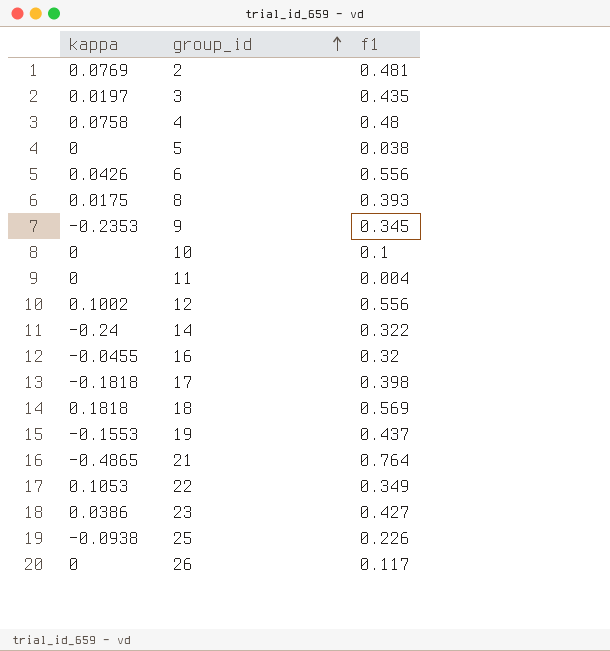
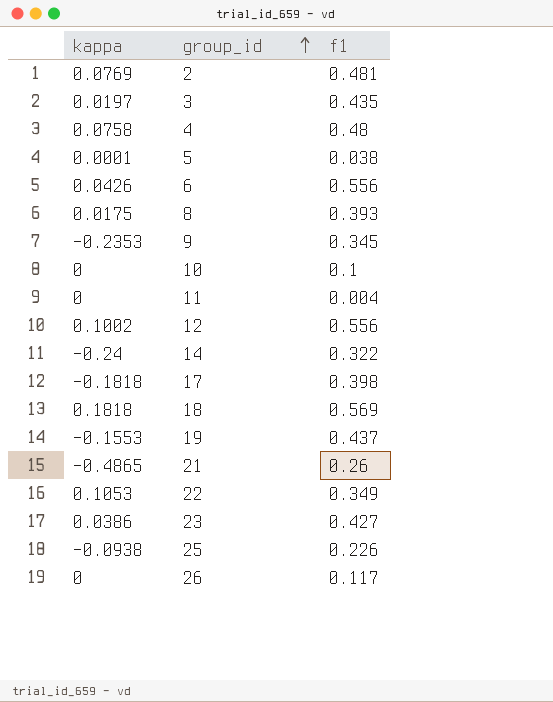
row 16: -0.0455 | 0.32 -> none
5 | kappa: 0 -> 0.0001
21 | f1: 0.764 -> 0.26

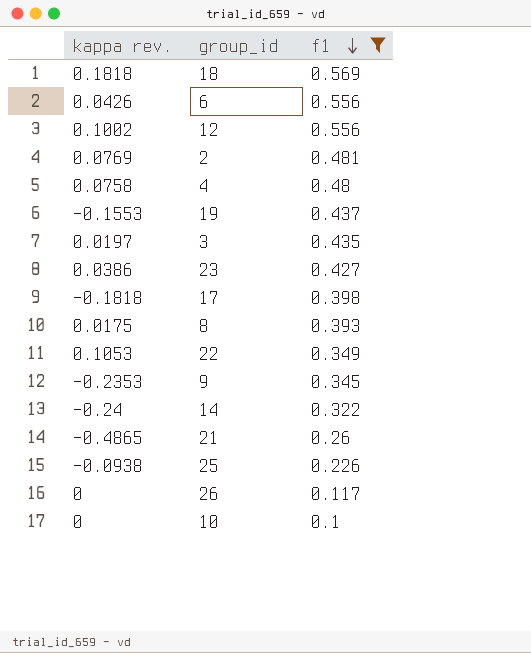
filter: none -> f1 >= 0.1
row order: group_id ascending -> f1 descending
column name: kappa -> kappa rev.

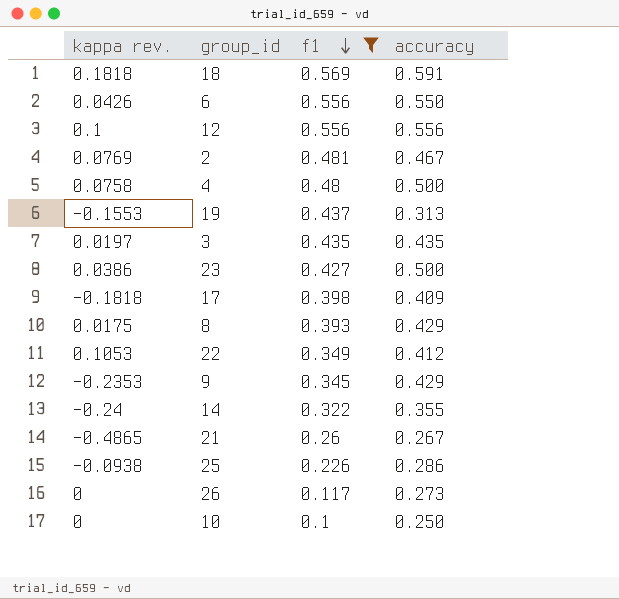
column accuracy | position: none -> 4
12 | kappa rev.: 0.1002 -> 0.1

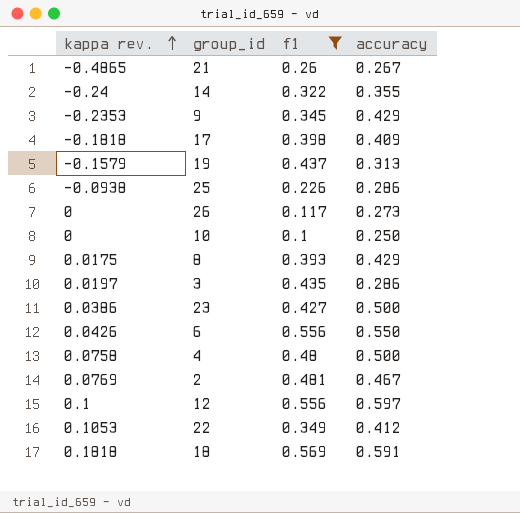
row order: f1 descending -> kappa rev. ascending
19 | kappa rev.: -0.1553 -> -0.1579
3 | accuracy: 0.435 -> 0.286
12 | accuracy: 0.556 -> 0.597

